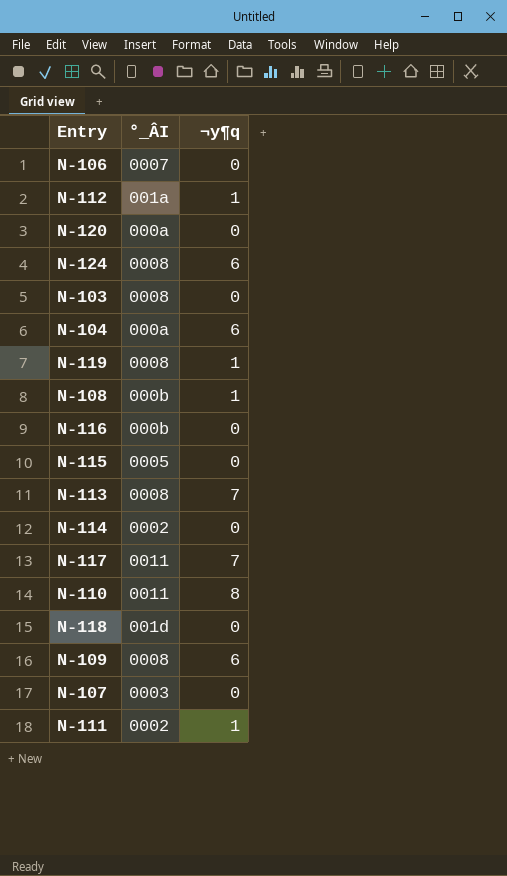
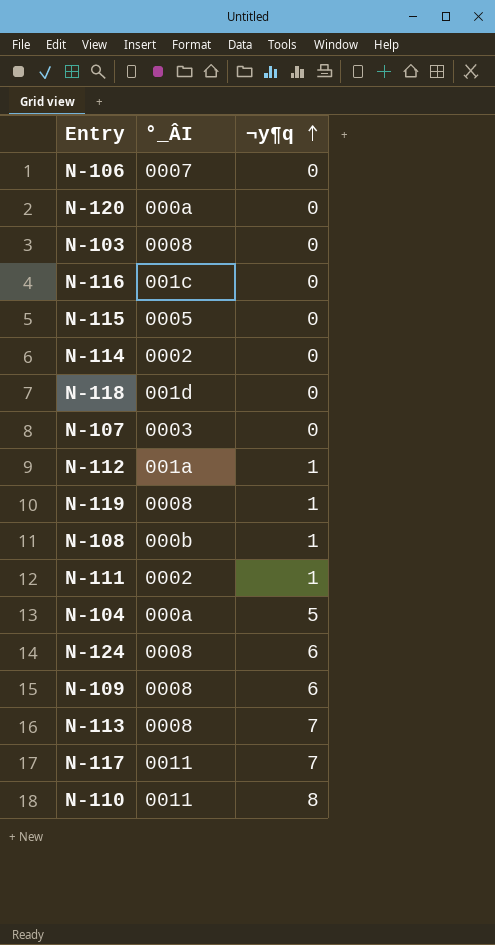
row order: none -> ¬y¶q ascending
N-116 | °_ÂI: 000b -> 001c
N-104 | ¬y¶q: 6 -> 5

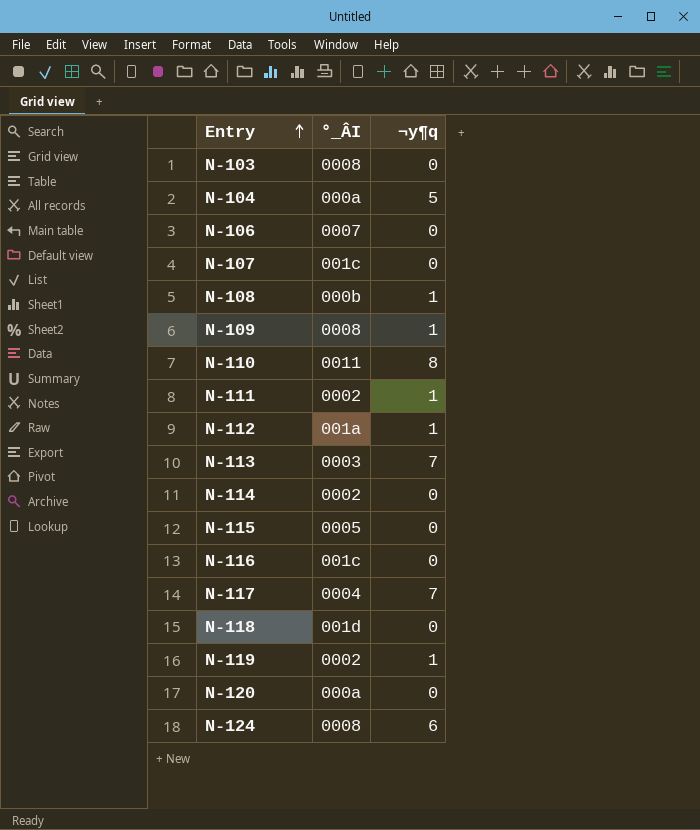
row order: ¬y¶q ascending -> Entry ascending
N-107 | °_ÂI: 0003 -> 001c
N-109 | ¬y¶q: 6 -> 1
N-113 | °_ÂI: 0008 -> 0003
N-117 | °_ÂI: 0011 -> 0004
N-119 | °_ÂI: 0008 -> 0002

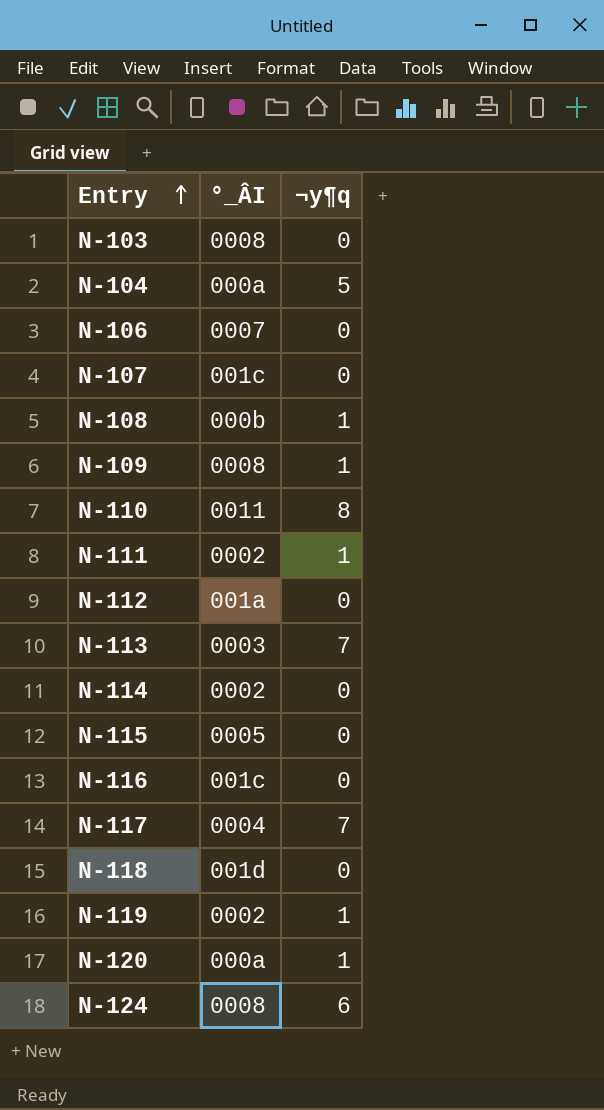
N-112 | ¬y¶q: 1 -> 0
N-120 | ¬y¶q: 0 -> 1

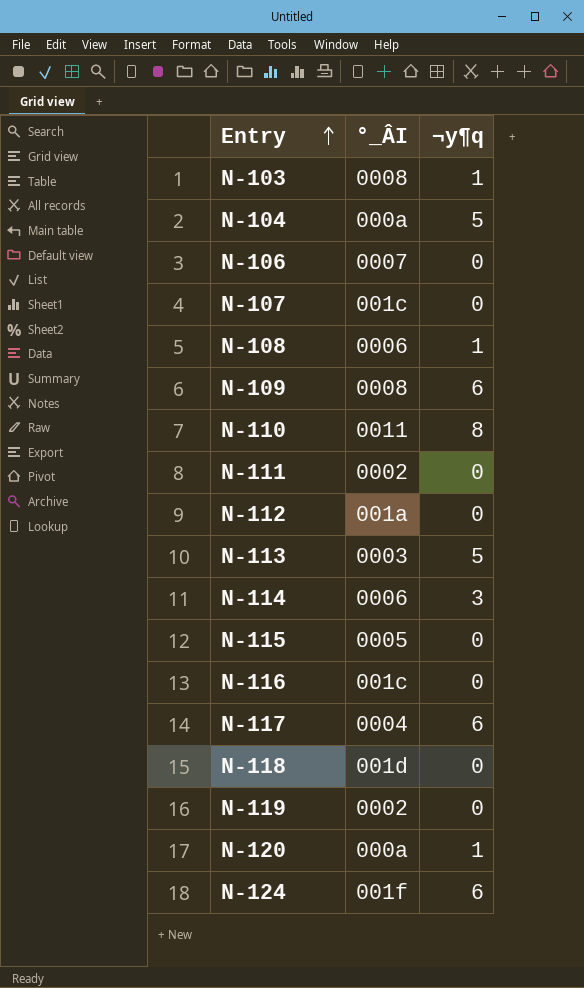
N-103 | ¬y¶q: 0 -> 1
N-108 | °_ÂI: 000b -> 0006
N-109 | ¬y¶q: 1 -> 6
N-111 | ¬y¶q: 1 -> 0
N-113 | ¬y¶q: 7 -> 5
N-114 | °_ÂI: 0002 -> 0006
N-114 | ¬y¶q: 0 -> 3
N-117 | ¬y¶q: 7 -> 6
N-119 | ¬y¶q: 1 -> 0
N-124 | °_ÂI: 0008 -> 001f

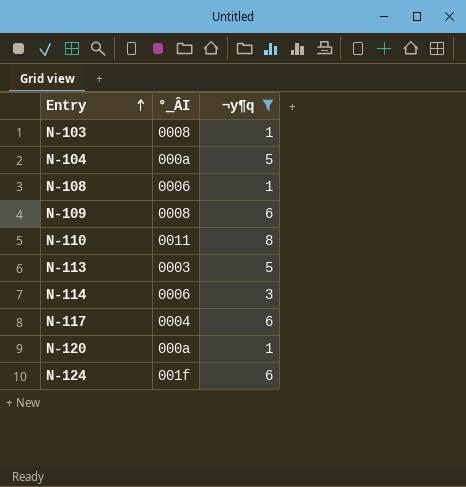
filter: none -> ¬y¶q != 0

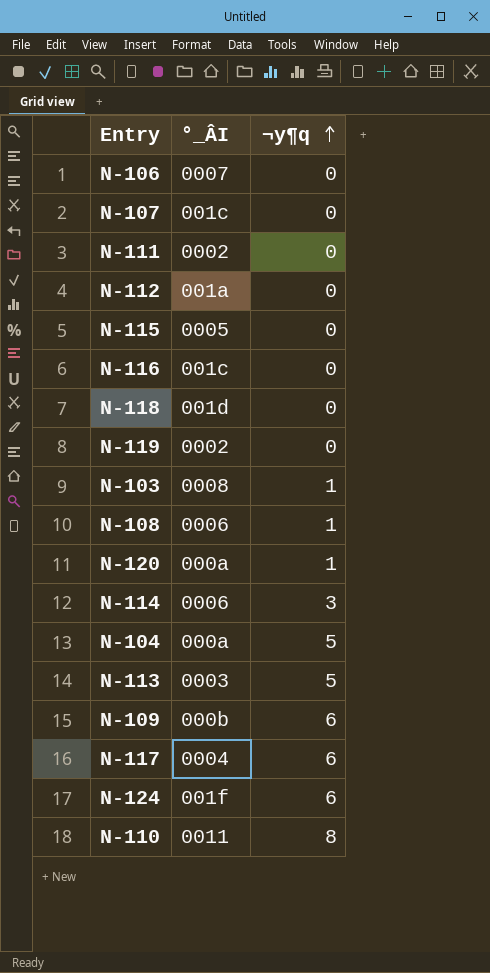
filter: ¬y¶q != 0 -> none
row order: Entry ascending -> ¬y¶q ascending
N-109 | °_ÂI: 0008 -> 000b

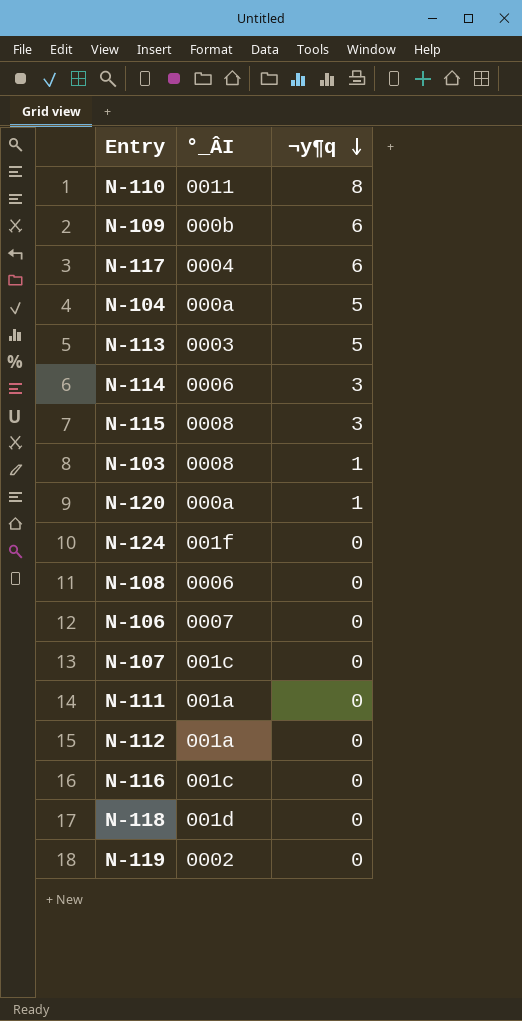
row order: ¬y¶q ascending -> ¬y¶q descending
N-115 | °_ÂI: 0005 -> 0008
N-115 | ¬y¶q: 0 -> 3
N-124 | ¬y¶q: 6 -> 0
N-108 | ¬y¶q: 1 -> 0
N-111 | °_ÂI: 0002 -> 001a

